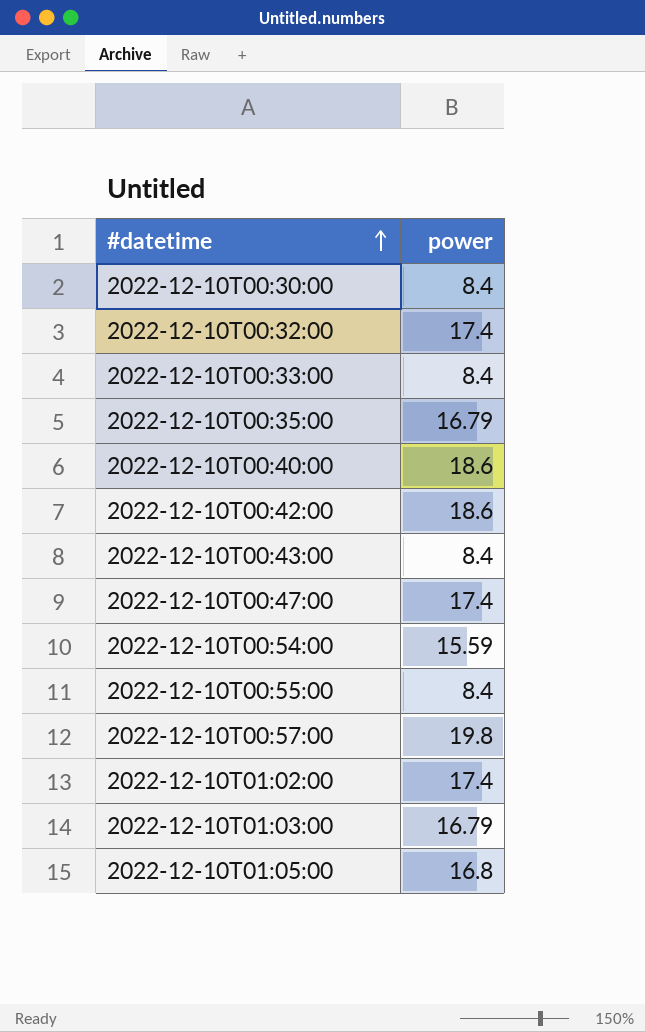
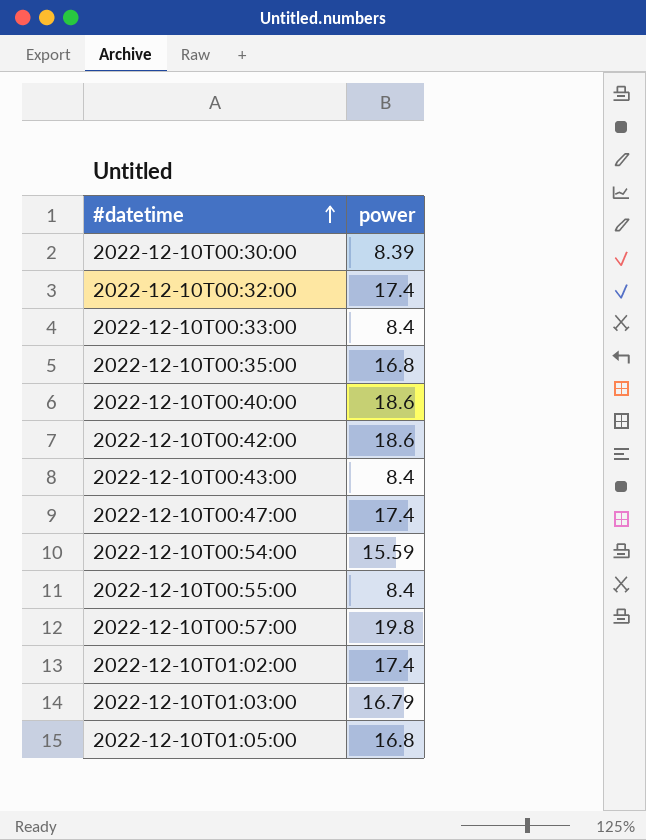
2022-12-10T00:30:00 | power: 8.4 -> 8.39
2022-12-10T00:35:00 | power: 16.79 -> 16.8

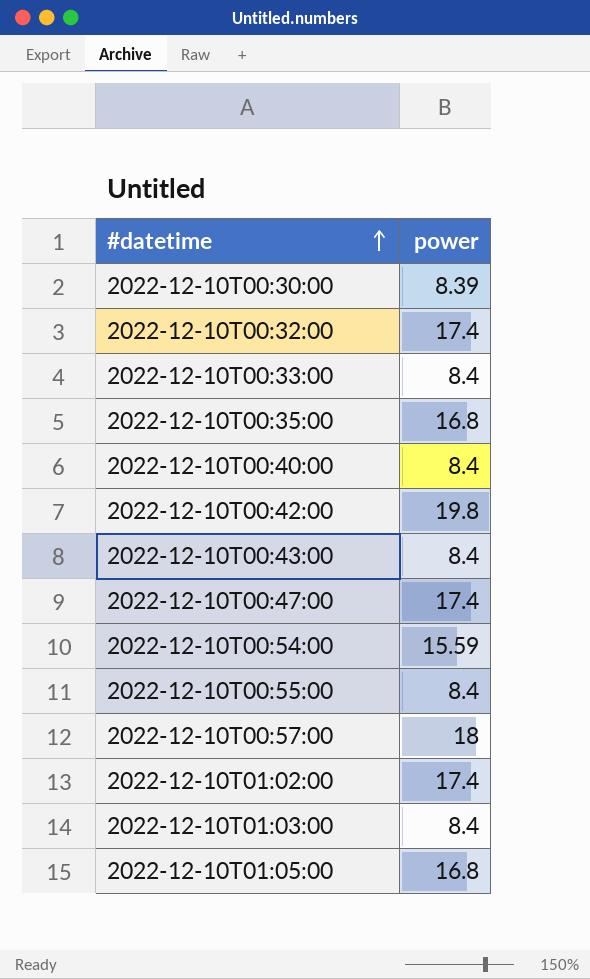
2022-12-10T00:40:00 | power: 18.6 -> 8.4
2022-12-10T00:42:00 | power: 18.6 -> 19.8
2022-12-10T00:57:00 | power: 19.8 -> 18
2022-12-10T01:03:00 | power: 16.79 -> 8.4

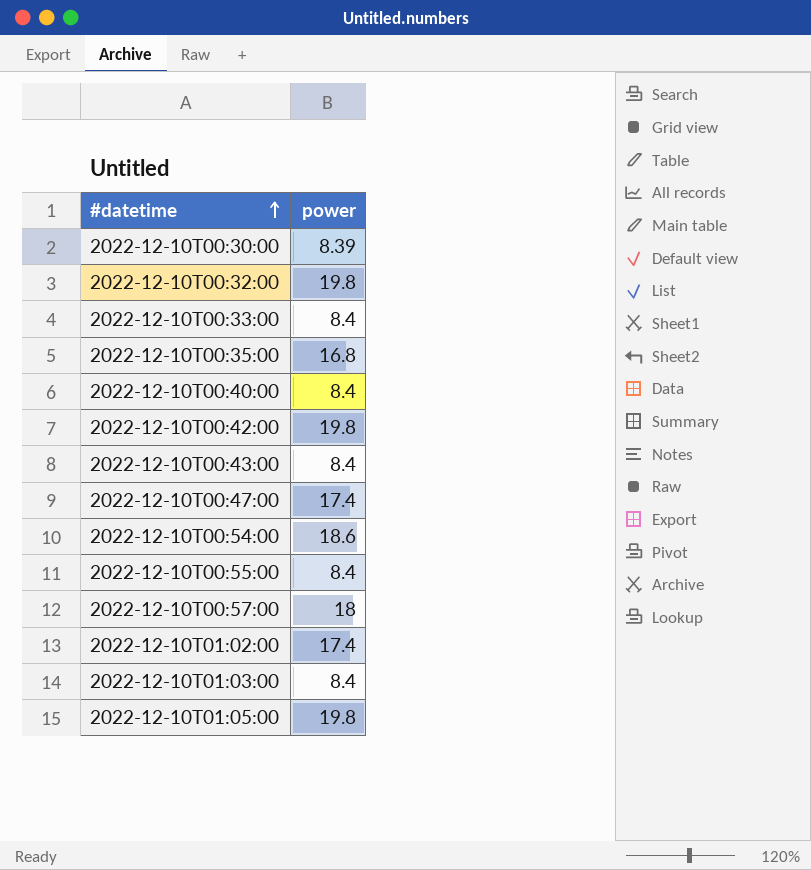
2022-12-10T00:32:00 | power: 17.4 -> 19.8
2022-12-10T00:54:00 | power: 15.59 -> 18.6
2022-12-10T01:05:00 | power: 16.8 -> 19.8

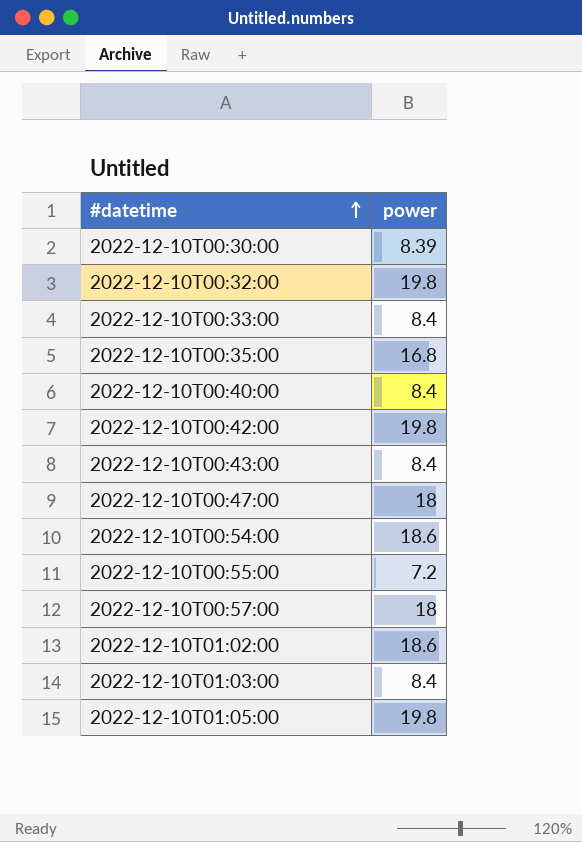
2022-12-10T00:47:00 | power: 17.4 -> 18
2022-12-10T00:55:00 | power: 8.4 -> 7.2
2022-12-10T01:02:00 | power: 17.4 -> 18.6

